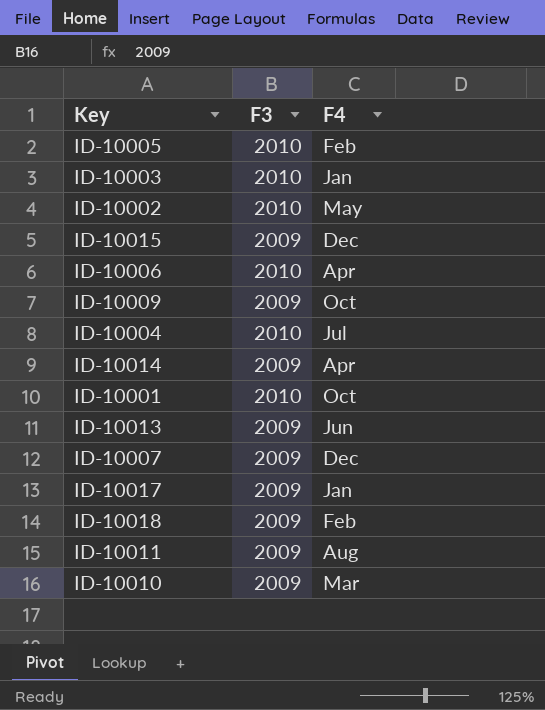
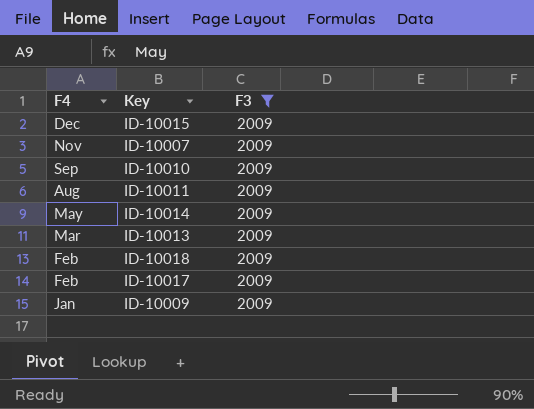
filter: none -> F3 = 2009
row order: none -> F4 descending
column F4 | position: 3 -> 1
ID-10007 | F4: Dec -> Nov
ID-10010 | F4: Mar -> Sep
ID-10014 | F4: Apr -> May
ID-10013 | F4: Jun -> Mar
ID-10017 | F4: Jan -> Feb
ID-10009 | F4: Oct -> Jan

